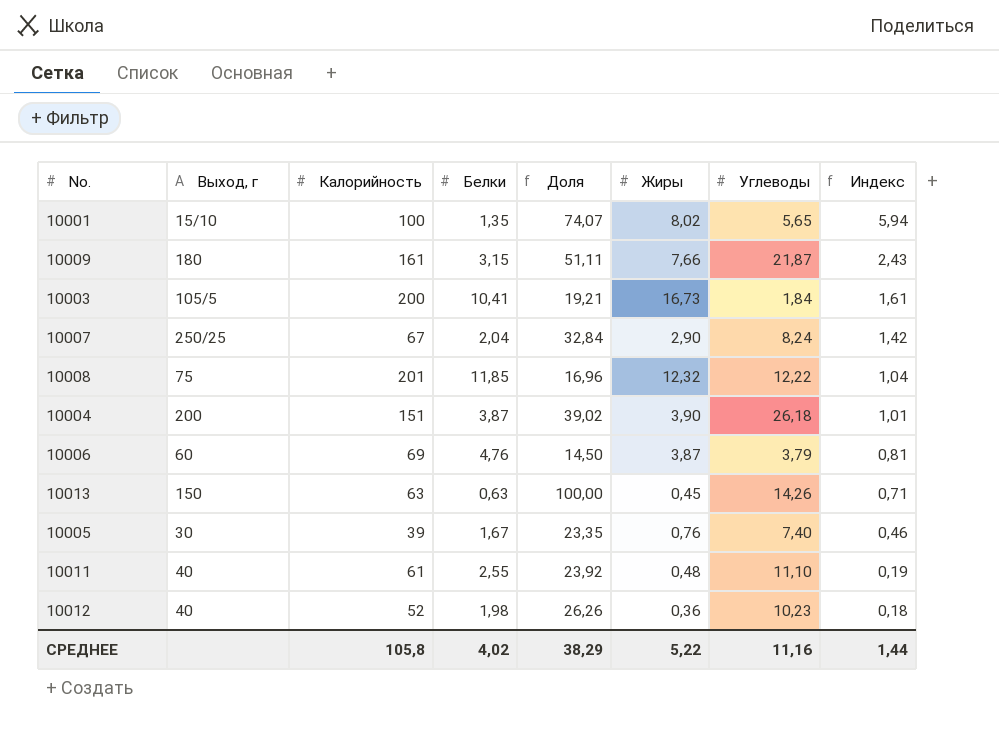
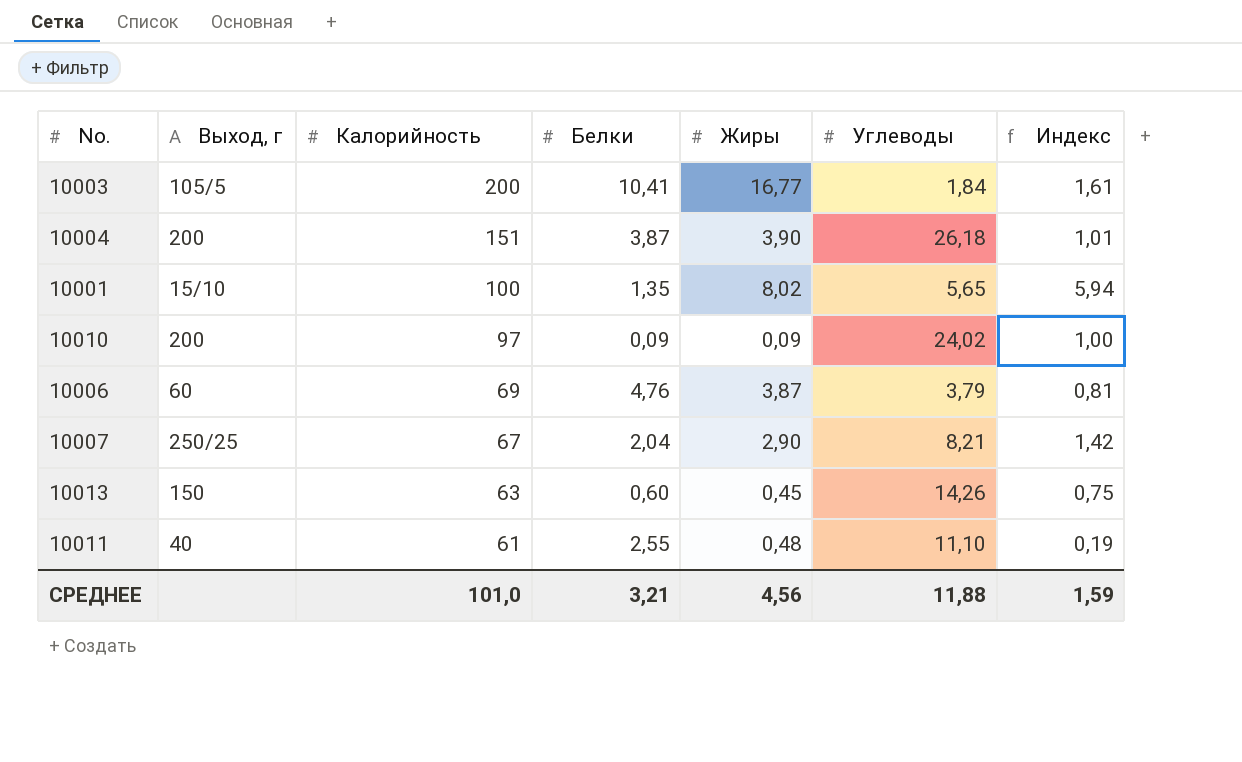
row order: Индекс descending -> Калорийность descending
column Доля | formula: [Калорийность] / [Белки] -> none
row 10009: 180 | 161 | 3,15 | 51,11 | 7,66 | 21,87 | 2,43 -> none
row 10008: 75 | 201 | 11,85 | 16,96 | 12,32 | 12,22 | 1,04 -> none
row 10005: 30 | 39 | 1,67 | 23,35 | 0,76 | 7,40 | 0,46 -> none
row 10012: 40 | 52 | 1,98 | 26,26 | 0,36 | 10,23 | 0,18 -> none
10003 | Жиры: 16,73 -> 16,77
row 10010: none -> 200 | 97 | 0,09 | 0,09 | 24,02 | 1,00
10007 | Углеводы: 8,24 -> 8,21
10013 | Белки: 0,63 -> 0,60
10013 | Индекс: 0,71 -> 0,75
СРЕДНЕЕ | Калорийность: 105,8 -> 101,0
СРЕДНЕЕ | Белки: 4,02 -> 3,21
СРЕДНЕЕ | Жиры: 5,22 -> 4,56
СРЕДНЕЕ | Углеводы: 11,16 -> 11,88
СРЕДНЕЕ | Индекс: 1,44 -> 1,59

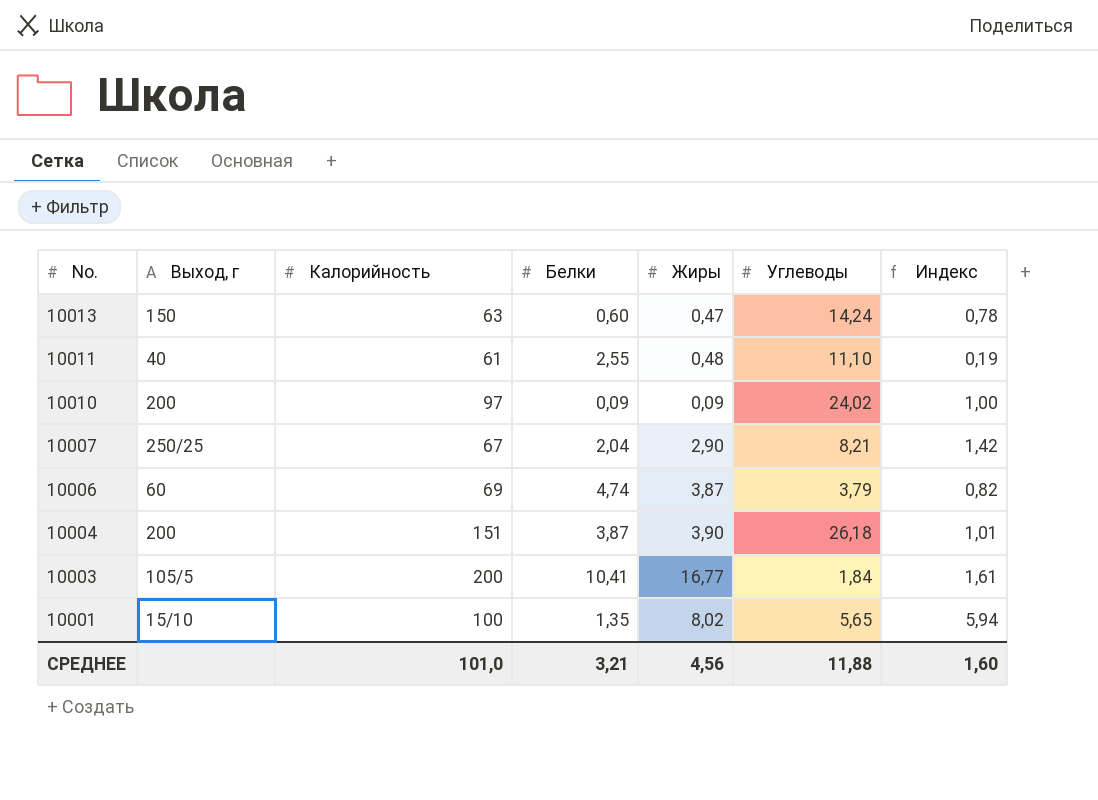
row order: Калорийность descending -> No. descending
10013 | Жиры: 0,45 -> 0,47
10013 | Углеводы: 14,26 -> 14,24
10013 | Индекс: 0,75 -> 0,78
10006 | Белки: 4,76 -> 4,74
10006 | Индекс: 0,81 -> 0,82
СРЕДНЕЕ | Индекс: 1,59 -> 1,60

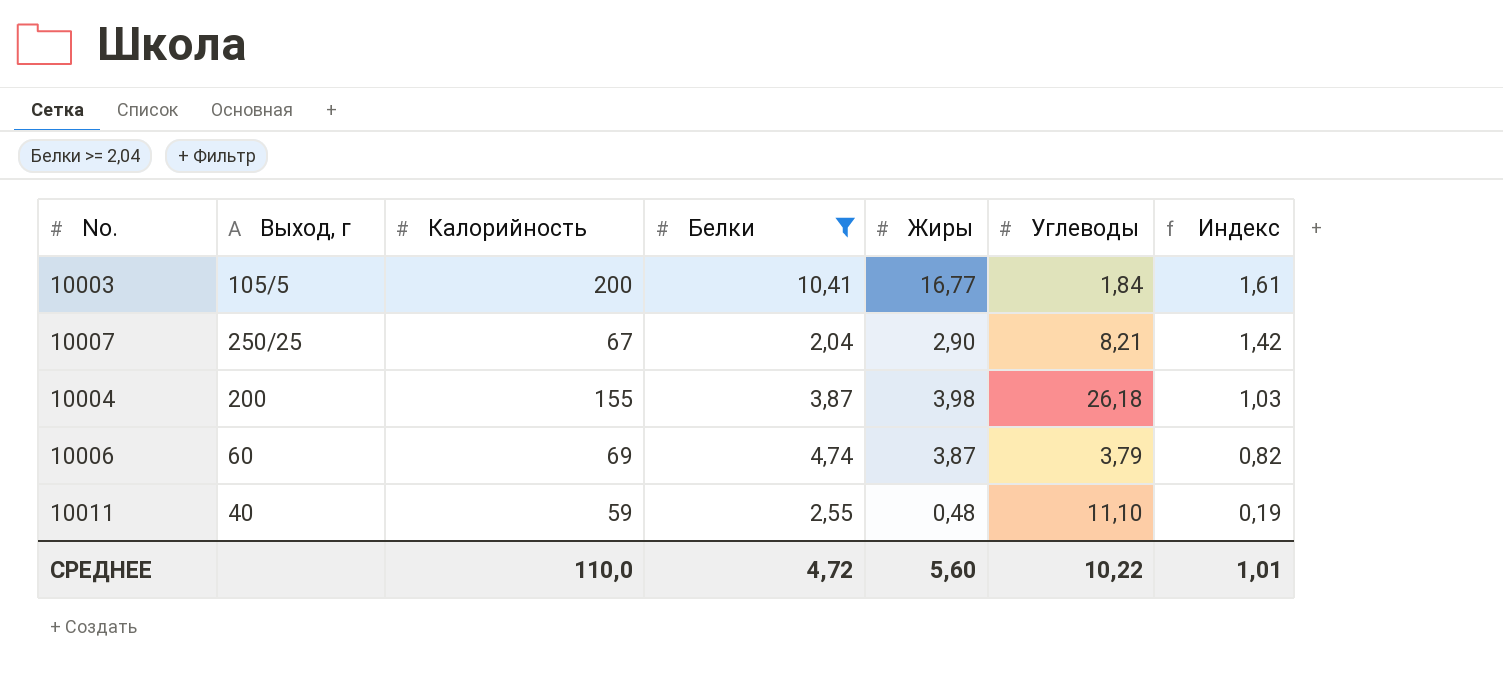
filter: none -> Белки >= 2,04
row order: No. descending -> Индекс descending
10004 | Калорийность: 151 -> 155
10004 | Жиры: 3,90 -> 3,98
10004 | Индекс: 1,01 -> 1,03
10011 | Калорийность: 61 -> 59
СРЕДНЕЕ | Калорийность: 101,0 -> 110,0
СРЕДНЕЕ | Белки: 3,21 -> 4,72
СРЕДНЕЕ | Жиры: 4,56 -> 5,60
СРЕДНЕЕ | Углеводы: 11,88 -> 10,22
СРЕДНЕЕ | Индекс: 1,60 -> 1,01

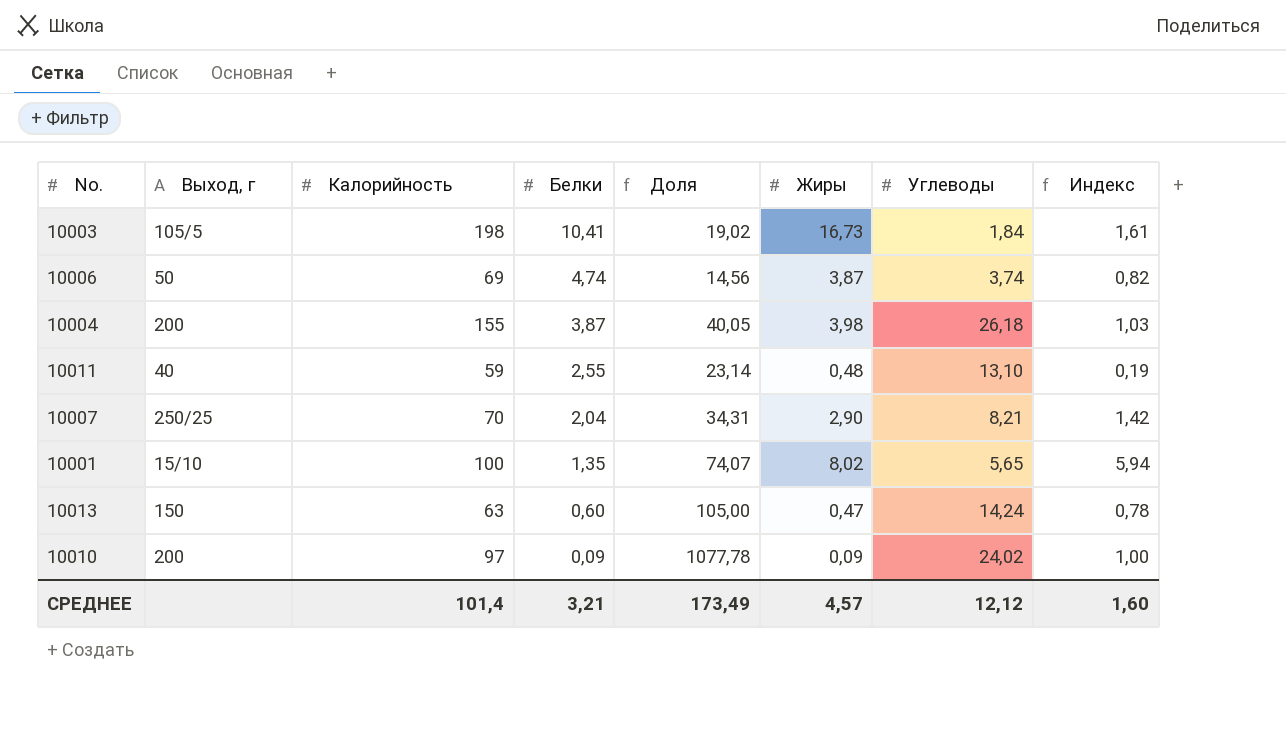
filter: Белки >= 2,04 -> none
row order: Индекс descending -> Белки descending
column Доля | formula: none -> [Калорийность] / [Белки]
10003 | Калорийность: 200 -> 198
10003 | Жиры: 16,77 -> 16,73
10006 | Выход, г: 60 -> 50
10006 | Углеводы: 3,79 -> 3,74
10011 | Углеводы: 11,10 -> 13,10
10007 | Калорийность: 67 -> 70
СРЕДНЕЕ | Калорийность: 110,0 -> 101,4
СРЕДНЕЕ | Белки: 4,72 -> 3,21
СРЕДНЕЕ | Жиры: 5,60 -> 4,57
СРЕДНЕЕ | Углеводы: 10,22 -> 12,12
СРЕДНЕЕ | Индекс: 1,01 -> 1,60

